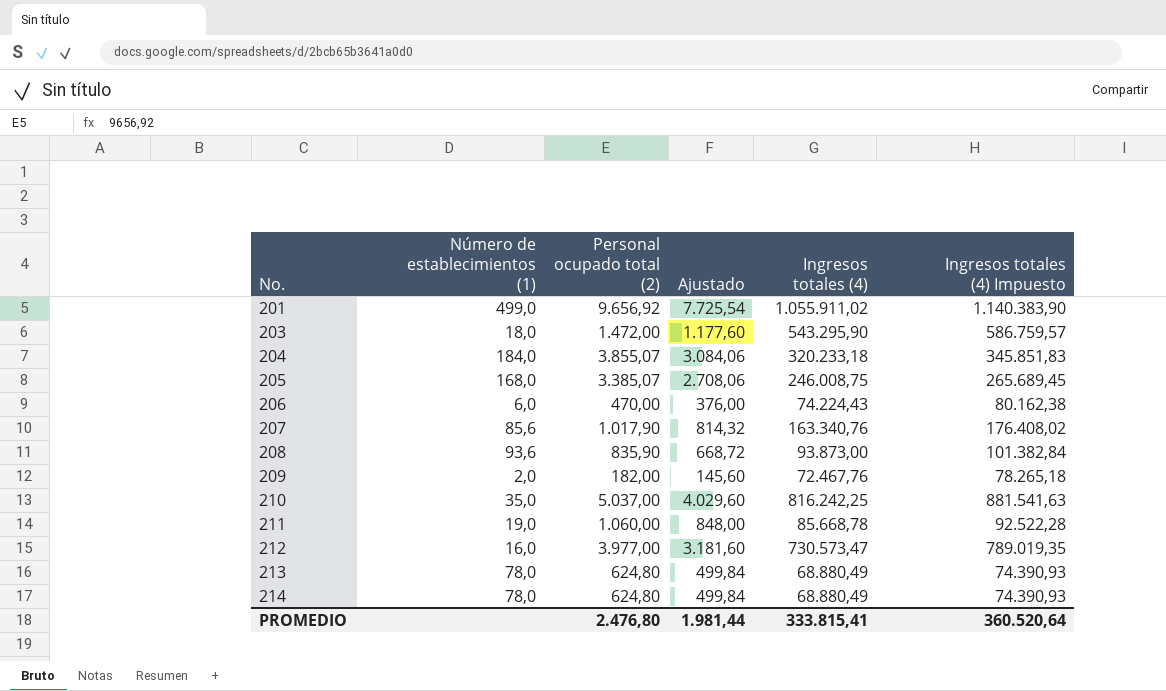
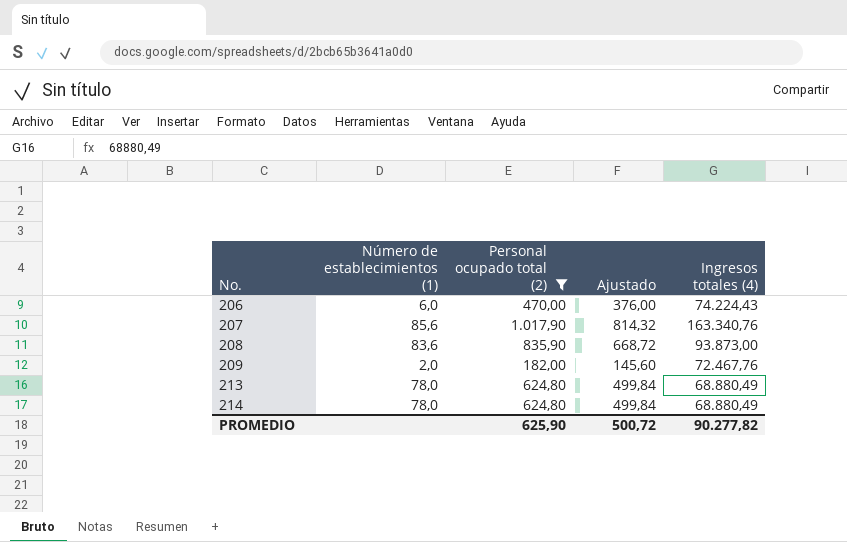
filter: none -> Personal ocupado total (2) <= 1.017,90
column Ingresos totales (4) Impuesto | formula: [Ingresos totales (4)] * 1,08 -> none
208 | Número de establecimientos (1): 93,6 -> 83,6
PROMEDIO | Personal ocupado total (2): 2.476,80 -> 625,90
PROMEDIO | Ajustado: 1.981,44 -> 500,72
PROMEDIO | Ingresos totales (4): 333.815,41 -> 90.277,82

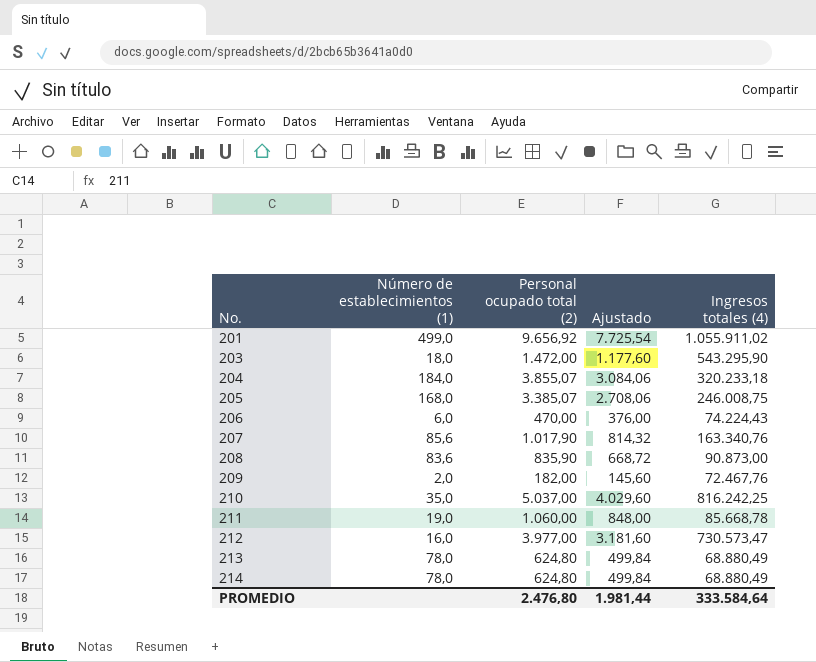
filter: Personal ocupado total (2) <= 1.017,90 -> none
208 | Ingresos totales (4): 93.873,00 -> 90.873,00
PROMEDIO | Personal ocupado total (2): 625,90 -> 2.476,80
PROMEDIO | Ajustado: 500,72 -> 1.981,44
PROMEDIO | Ingresos totales (4): 90.277,82 -> 333.584,64

